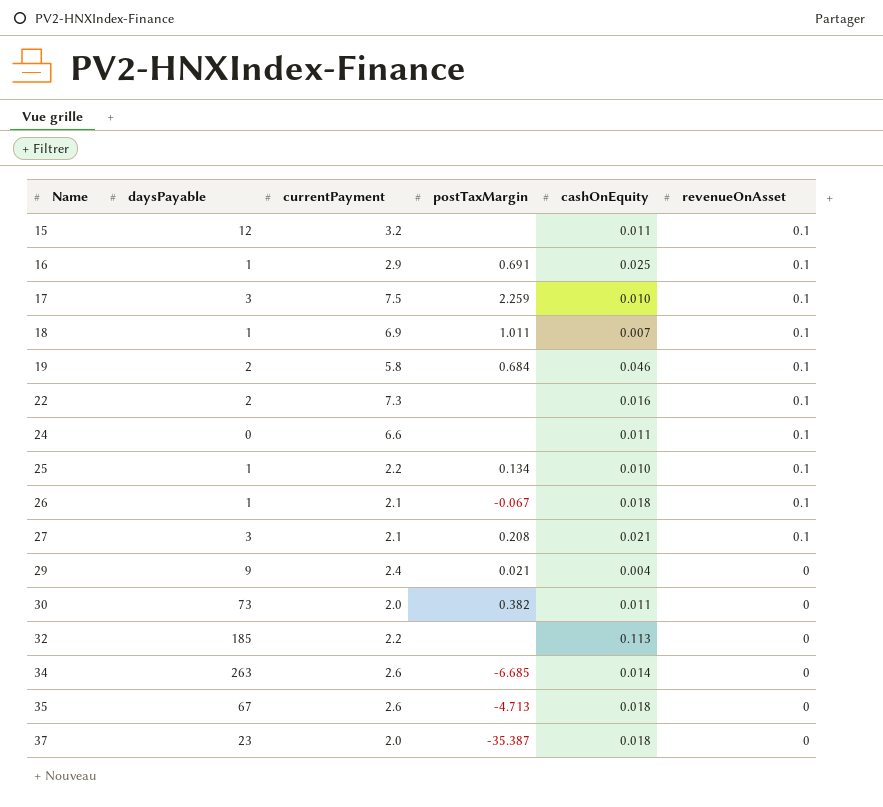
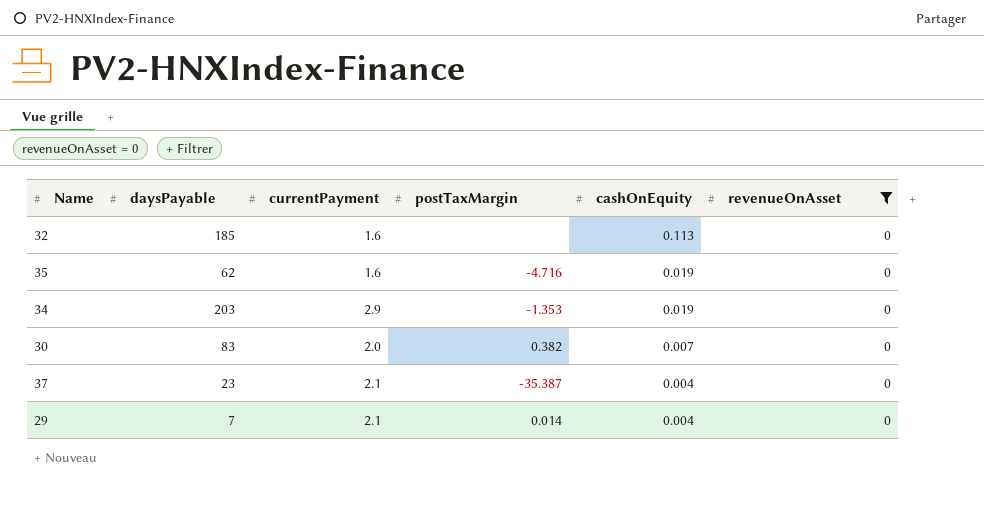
filter: none -> revenueOnAsset = 0
row order: Name ascending -> cashOnEquity descending
32 | currentPayment: 2.2 -> 1.6
35 | daysPayable: 67 -> 62
35 | currentPayment: 2.6 -> 1.6
35 | postTaxMargin: -4.713 -> -4.716
35 | cashOnEquity: 0.018 -> 0.019
34 | daysPayable: 263 -> 203
34 | currentPayment: 2.6 -> 2.9
34 | postTaxMargin: -6.685 -> -1.353
34 | cashOnEquity: 0.014 -> 0.019
30 | daysPayable: 73 -> 83
30 | cashOnEquity: 0.011 -> 0.007
37 | currentPayment: 2.0 -> 2.1
37 | cashOnEquity: 0.018 -> 0.004
29 | daysPayable: 9 -> 7
29 | currentPayment: 2.4 -> 2.1
29 | postTaxMargin: 0.021 -> 0.014

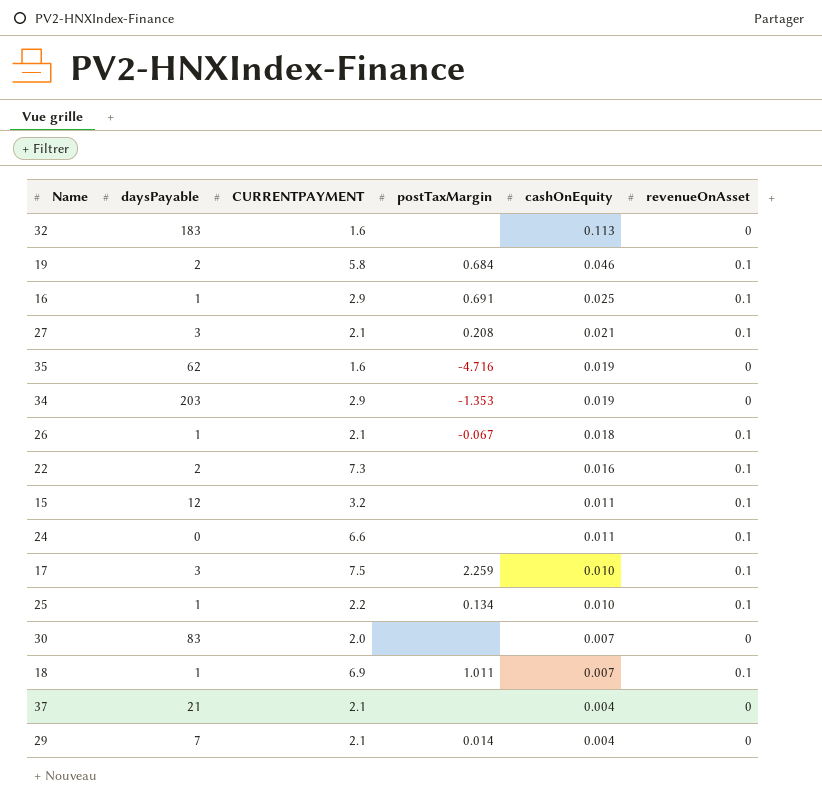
filter: revenueOnAsset = 0 -> none
column name: currentPayment -> CURRENTPAYMENT
32 | daysPayable: 185 -> 183
30 | postTaxMargin: 0.382 -> none
37 | daysPayable: 23 -> 21
37 | postTaxMargin: -35.387 -> none

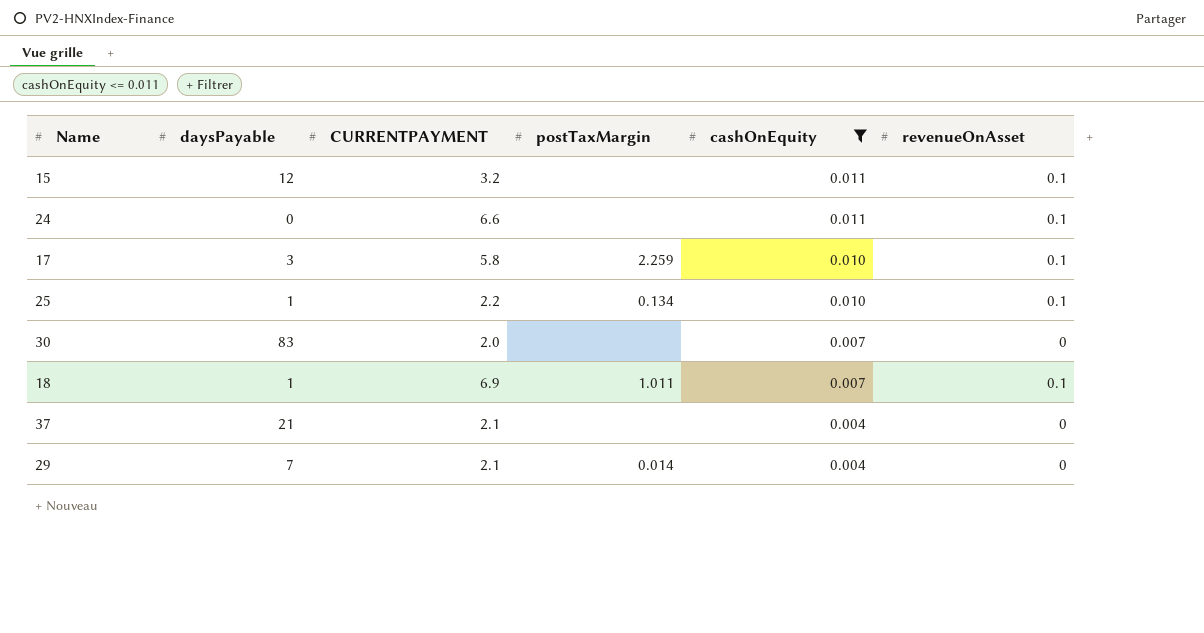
filter: none -> cashOnEquity <= 0.011
17 | CURRENTPAYMENT: 7.5 -> 5.8

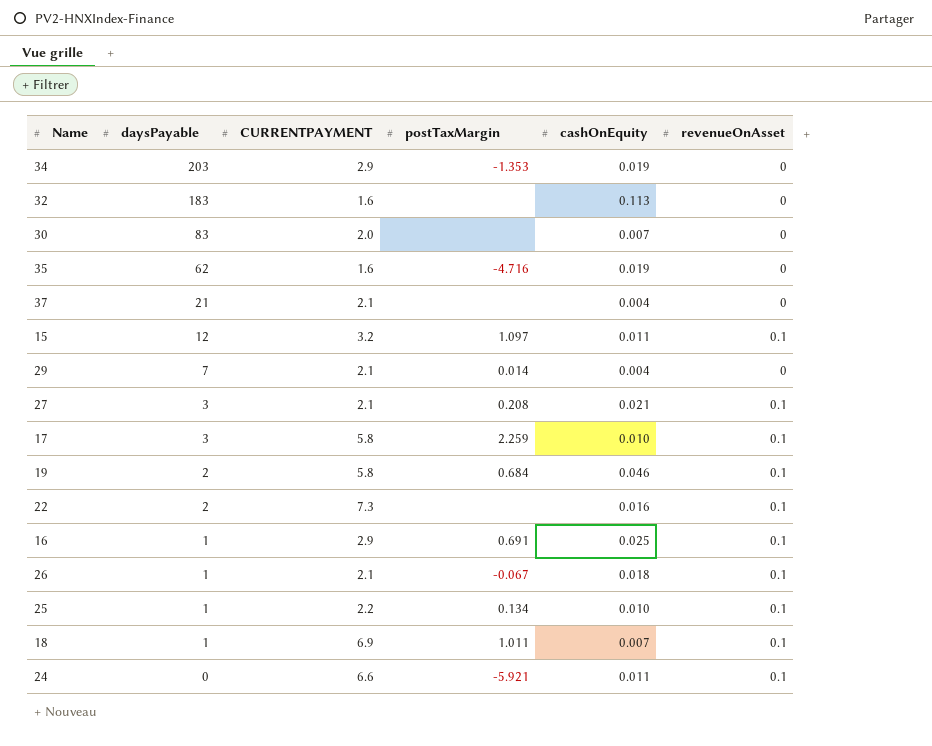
filter: cashOnEquity <= 0.011 -> none
row order: cashOnEquity descending -> daysPayable descending
15 | postTaxMargin: none -> 1.097
24 | postTaxMargin: none -> -5.921

